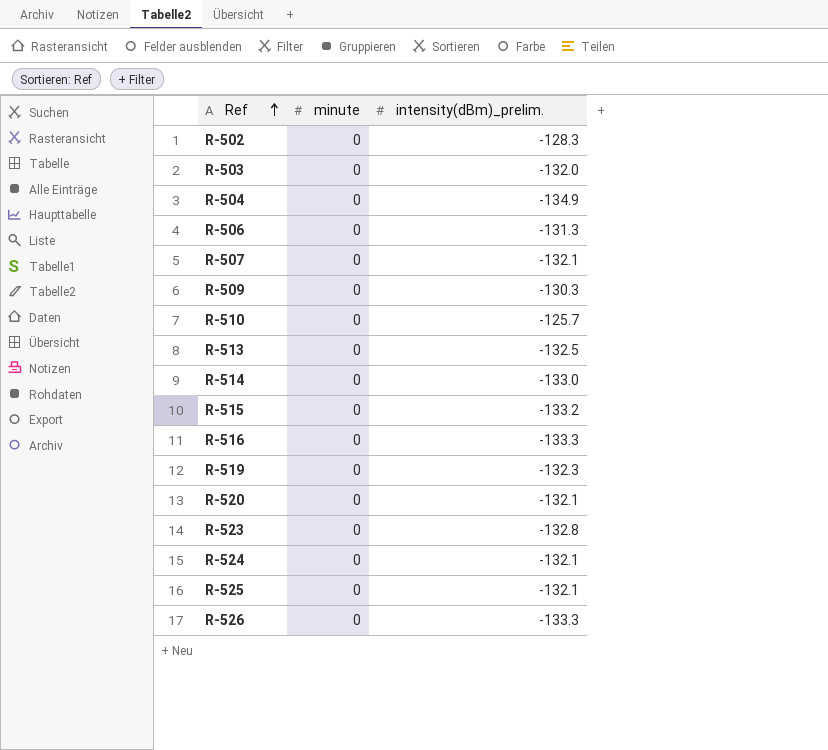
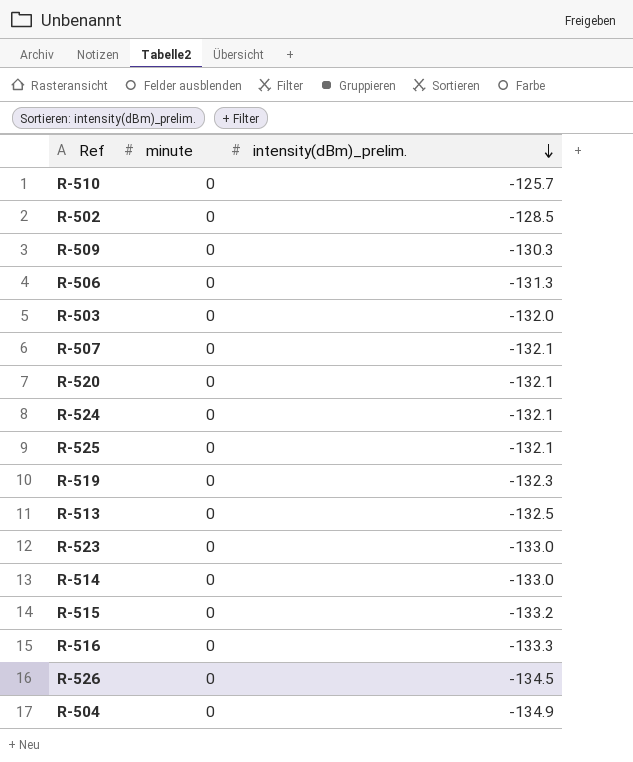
row order: Ref ascending -> intensity(dBm)_prelim. descending
R-502 | intensity(dBm)_prelim.: -128.3 -> -128.5
R-523 | intensity(dBm)_prelim.: -132.8 -> -133.0
R-526 | intensity(dBm)_prelim.: -133.3 -> -134.5

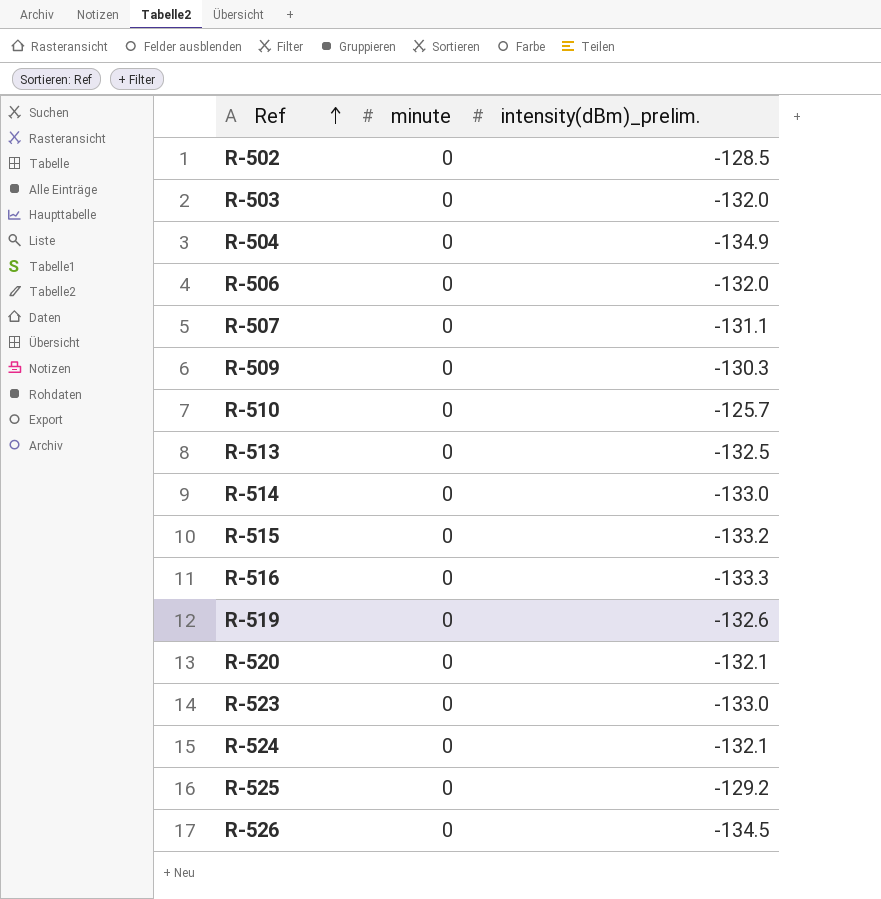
row order: intensity(dBm)_prelim. descending -> Ref ascending
R-506 | intensity(dBm)_prelim.: -131.3 -> -132.0
R-507 | intensity(dBm)_prelim.: -132.1 -> -131.1
R-519 | intensity(dBm)_prelim.: -132.3 -> -132.6
R-525 | intensity(dBm)_prelim.: -132.1 -> -129.2

